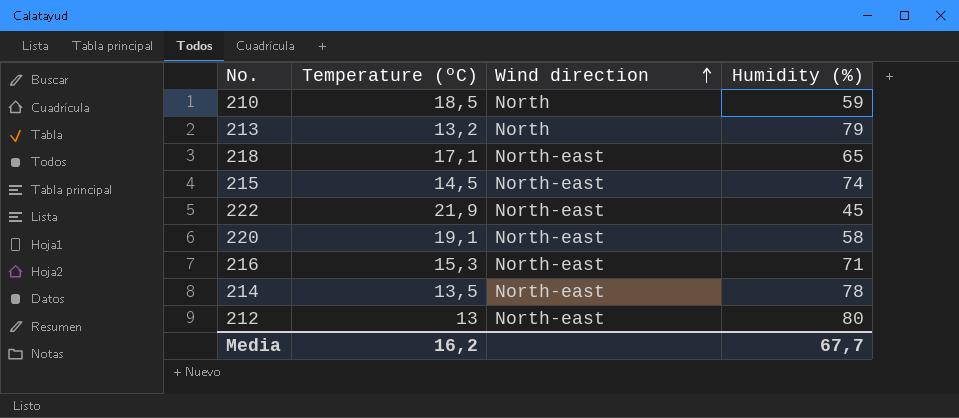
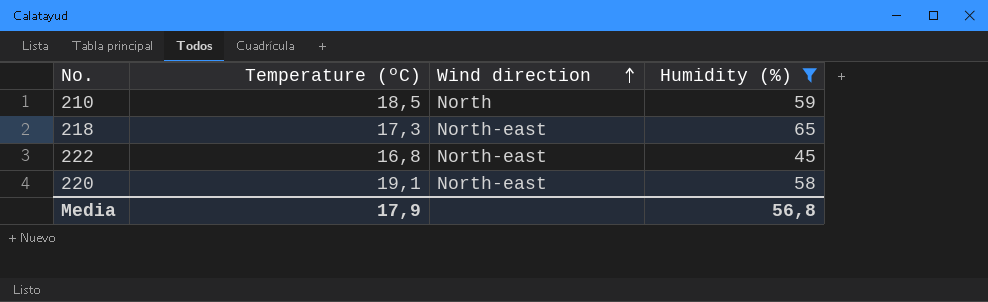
filter: none -> Humidity (%) <= 65
218 | Temperature (ºC): 17,1 -> 17,3
222 | Temperature (ºC): 21,9 -> 16,8
Media | Temperature (ºC): 16,2 -> 17,9
Media | Humidity (%): 67,7 -> 56,8

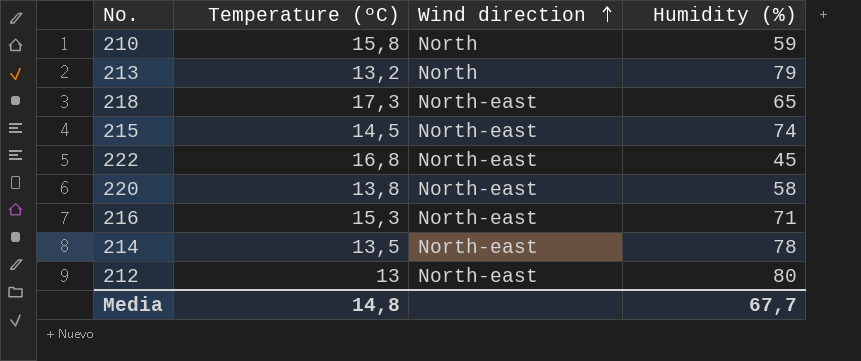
filter: Humidity (%) <= 65 -> none
210 | Temperature (ºC): 18,5 -> 15,8
220 | Temperature (ºC): 19,1 -> 13,8
Media | Temperature (ºC): 17,9 -> 14,8
Media | Humidity (%): 56,8 -> 67,7

